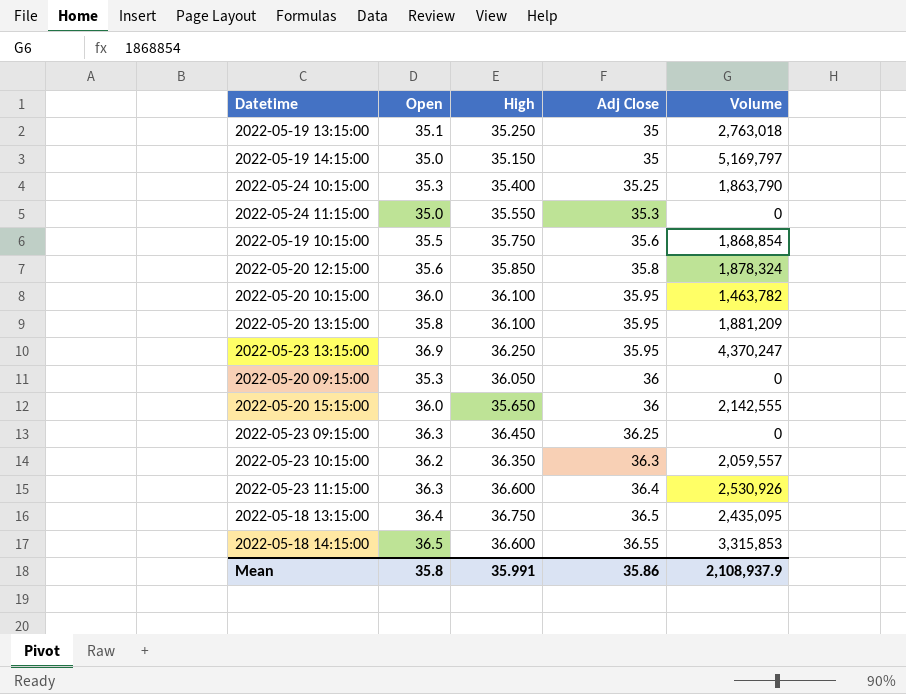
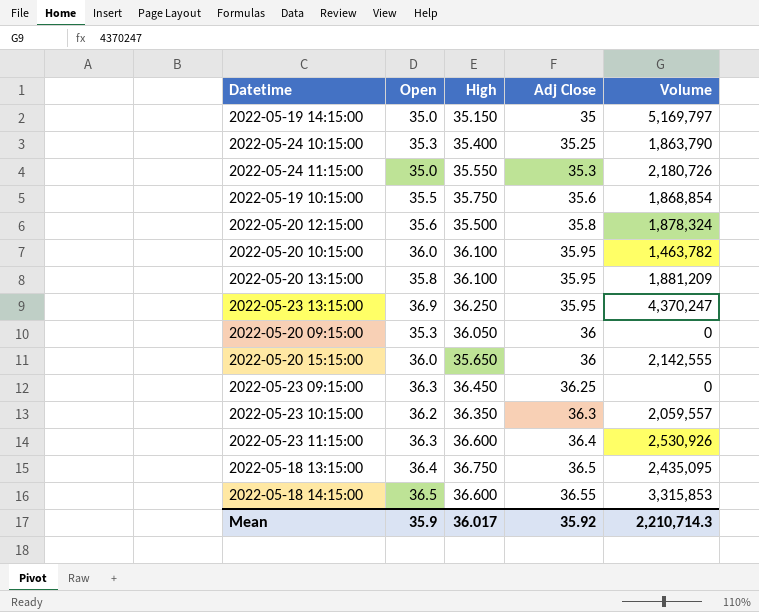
row 2022-05-19 13:15:00: 35.1 | 35.250 | 35 | 2,763,018 -> none
2022-05-24 11:15:00 | Volume: 0 -> 2,180,726
2022-05-20 12:15:00 | High: 35.850 -> 35.500
Mean | Open: 35.8 -> 35.9
Mean | High: 35.991 -> 36.017
Mean | Adj Close: 35.86 -> 35.92
Mean | Volume: 2,108,937.9 -> 2,210,714.3

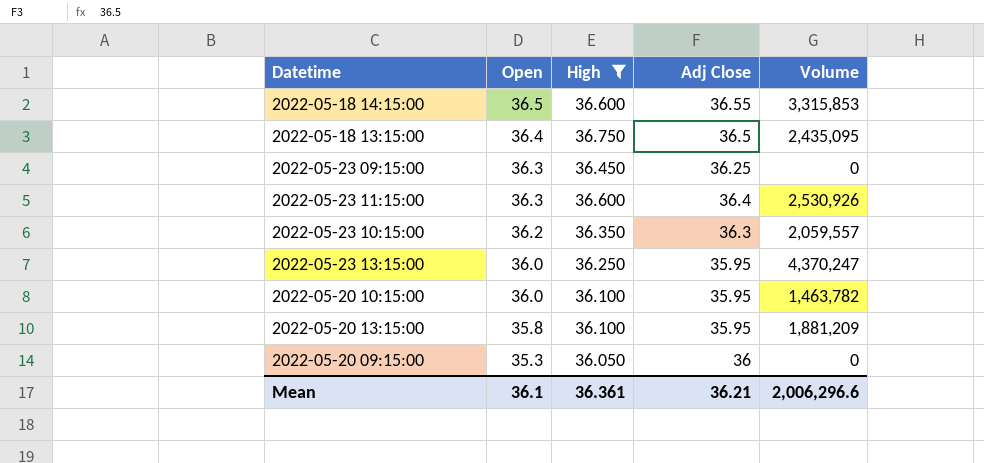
filter: none -> High >= 36.050
row order: Adj Close ascending -> Open descending
2022-05-23 13:15:00 | Open: 36.9 -> 36.0
Mean | Open: 35.9 -> 36.1
Mean | High: 36.017 -> 36.361
Mean | Adj Close: 35.92 -> 36.21
Mean | Volume: 2,210,714.3 -> 2,006,296.6

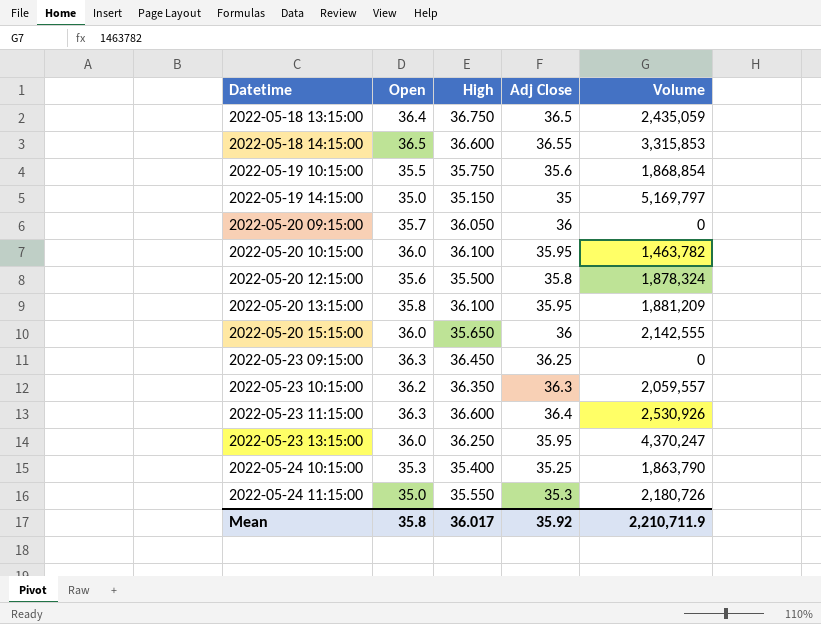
filter: High >= 36.050 -> none
row order: Open descending -> Datetime ascending
2022-05-18 13:15:00 | Volume: 2,435,095 -> 2,435,059
2022-05-20 09:15:00 | Open: 35.3 -> 35.7
Mean | Open: 36.1 -> 35.8
Mean | High: 36.361 -> 36.017
Mean | Adj Close: 36.21 -> 35.92
Mean | Volume: 2,006,296.6 -> 2,210,711.9

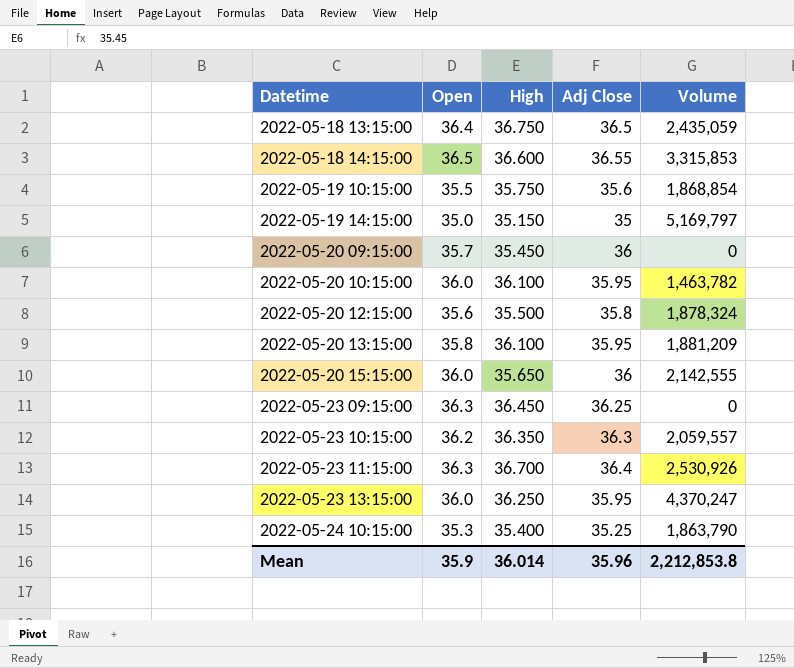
row 2022-05-24 11:15:00: 35.0 | 35.550 | 35.3 | 2,180,726 -> none
2022-05-20 09:15:00 | High: 36.050 -> 35.450
2022-05-23 11:15:00 | High: 36.600 -> 36.700
Mean | Open: 35.8 -> 35.9
Mean | High: 36.017 -> 36.014
Mean | Adj Close: 35.92 -> 35.96
Mean | Volume: 2,210,711.9 -> 2,212,853.8

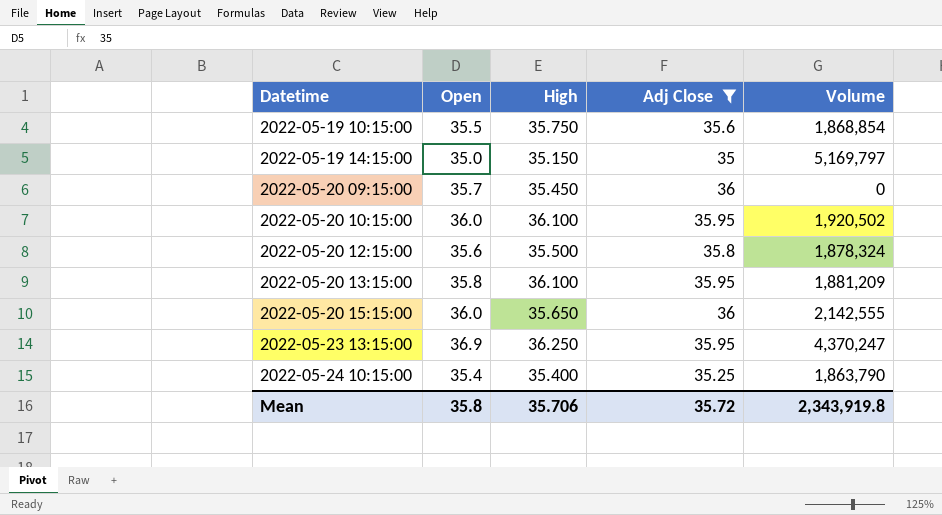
filter: none -> Adj Close <= 36
2022-05-20 10:15:00 | Volume: 1,463,782 -> 1,920,502
2022-05-23 13:15:00 | Open: 36.0 -> 36.9
2022-05-24 10:15:00 | Open: 35.3 -> 35.4
Mean | Open: 35.9 -> 35.8
Mean | High: 36.014 -> 35.706
Mean | Adj Close: 35.96 -> 35.72
Mean | Volume: 2,212,853.8 -> 2,343,919.8

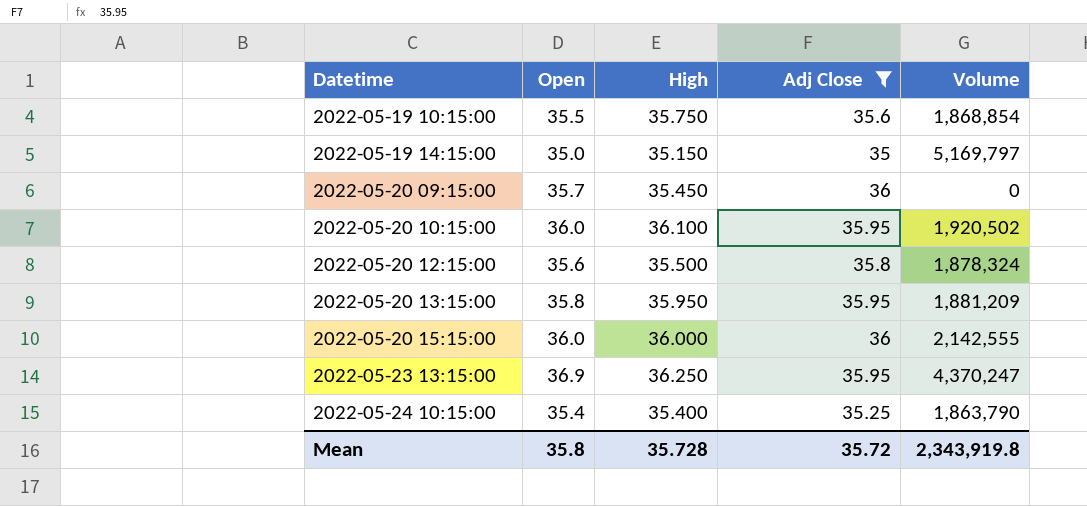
2022-05-20 13:15:00 | High: 36.100 -> 35.950
2022-05-20 15:15:00 | High: 35.650 -> 36.000
Mean | High: 35.706 -> 35.728

